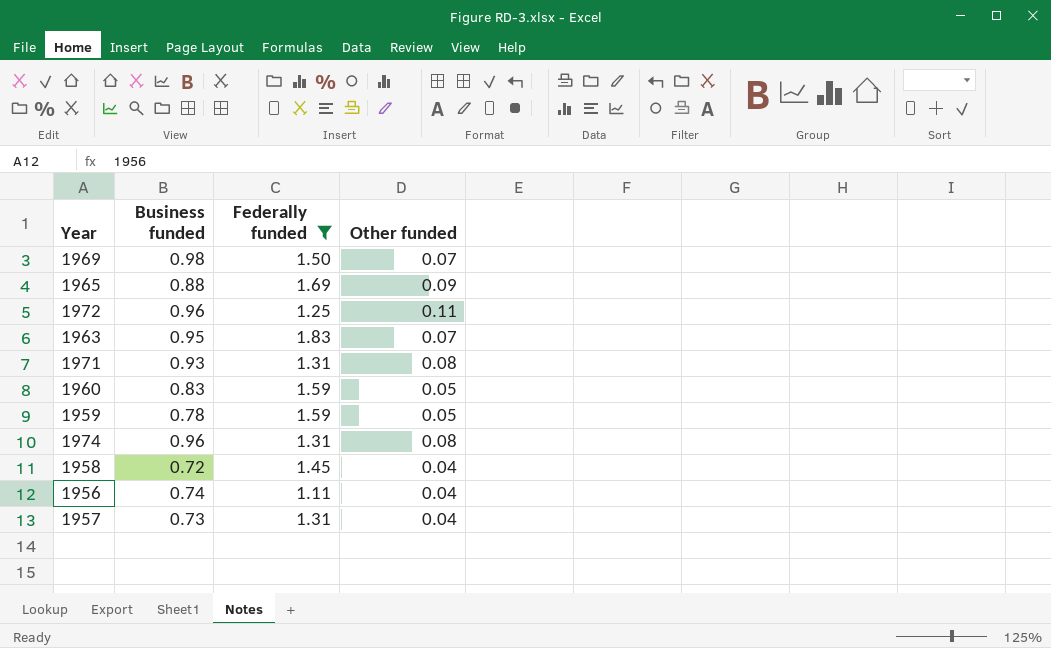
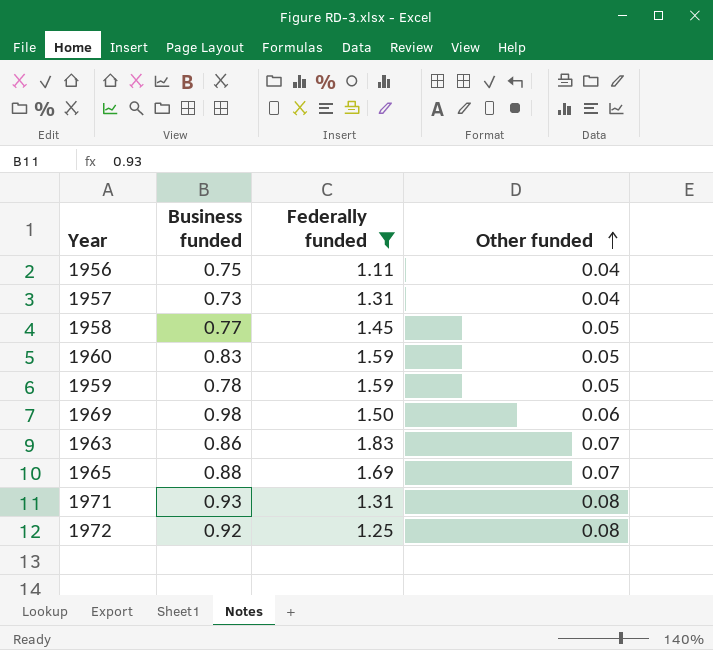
row order: none -> Other funded ascending
row 1974: 0.96 | 1.31 | 0.08 -> none
1956 | Business funded: 0.74 -> 0.75
1958 | Business funded: 0.72 -> 0.77
1958 | Other funded: 0.04 -> 0.05
1969 | Other funded: 0.07 -> 0.06
1963 | Business funded: 0.95 -> 0.86
1965 | Other funded: 0.09 -> 0.07
1972 | Business funded: 0.96 -> 0.92
1972 | Other funded: 0.11 -> 0.08

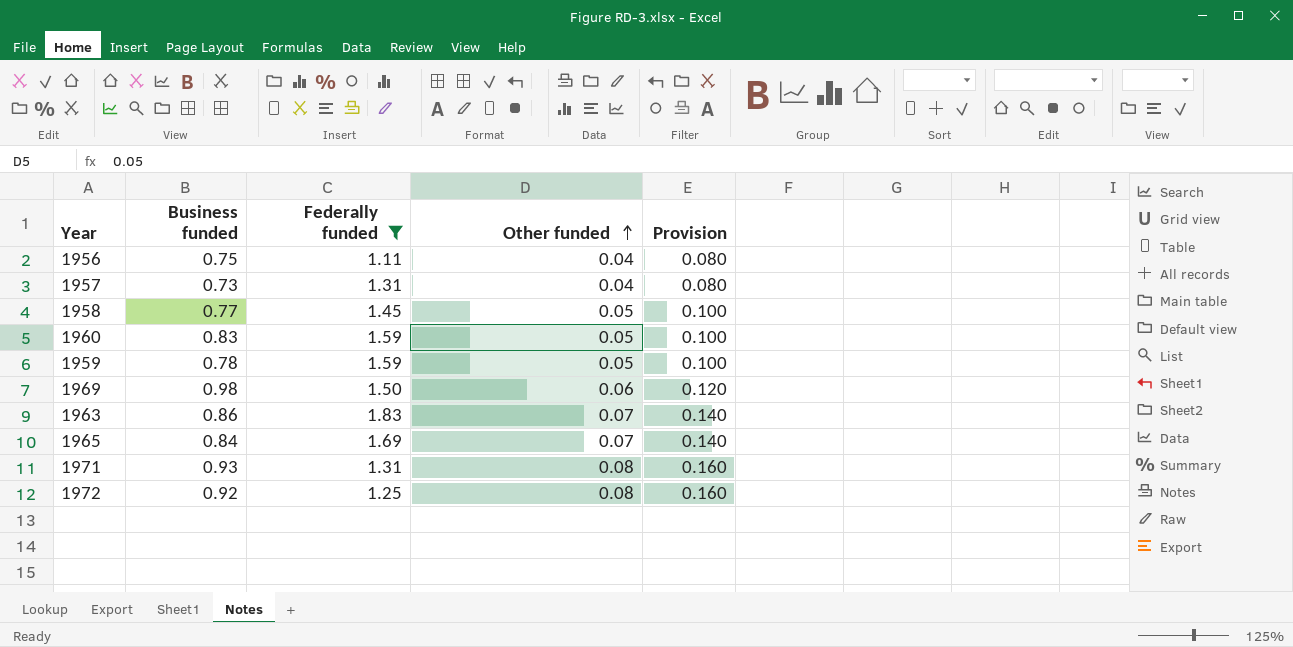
column Provision | formula: none -> [Other funded] * 2
1965 | Business funded: 0.88 -> 0.84

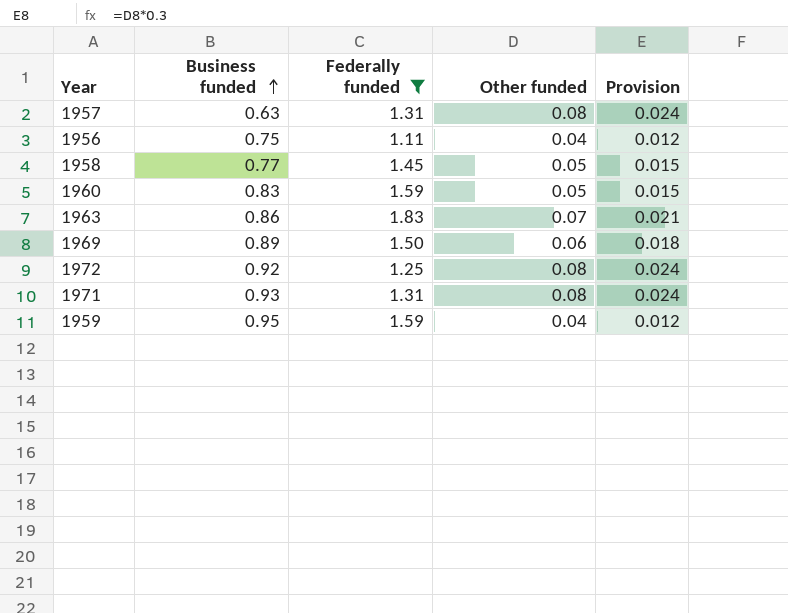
row order: Other funded ascending -> Business funded ascending
column Provision | formula: [Other funded] * 2 -> [Other funded] * 0.3
row 1965: 0.84 | 1.69 | 0.07 | 0.140 -> none
1957 | Business funded: 0.73 -> 0.63
1957 | Other funded: 0.04 -> 0.08
1969 | Business funded: 0.98 -> 0.89
1959 | Business funded: 0.78 -> 0.95
1959 | Other funded: 0.05 -> 0.04

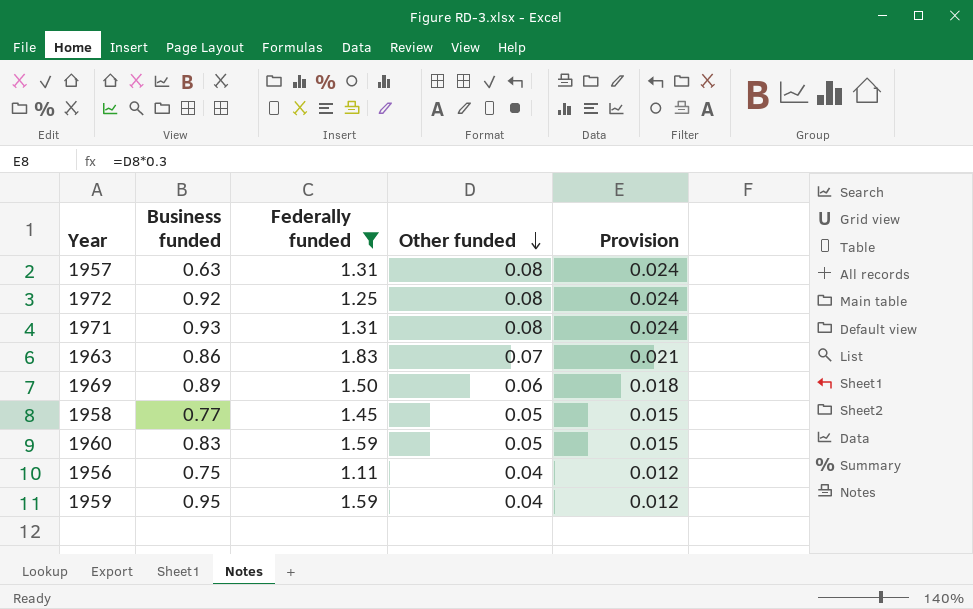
row order: Business funded ascending -> Other funded descending

